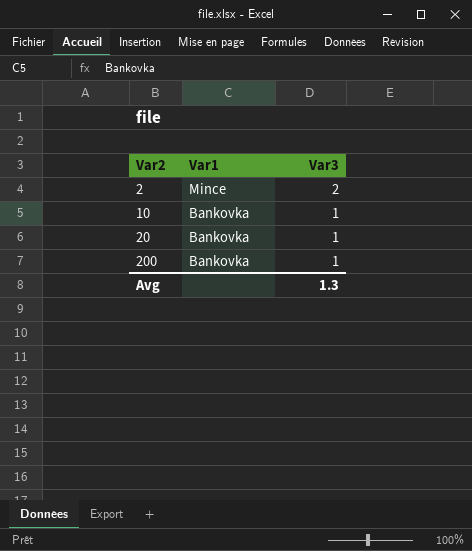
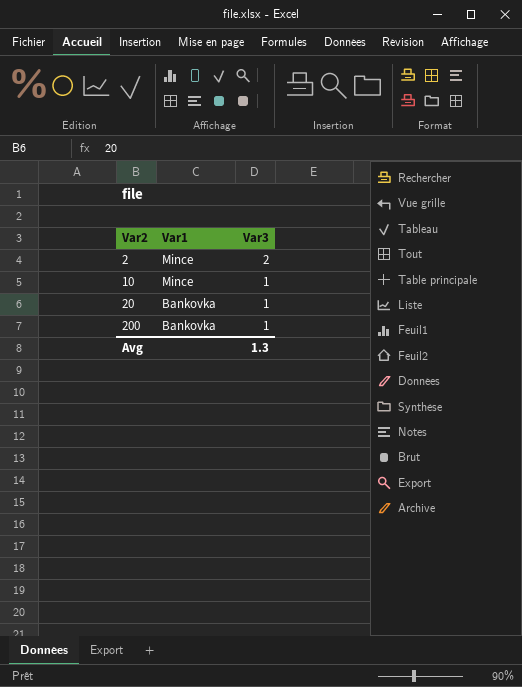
10 | Var1: Bankovka -> Mince

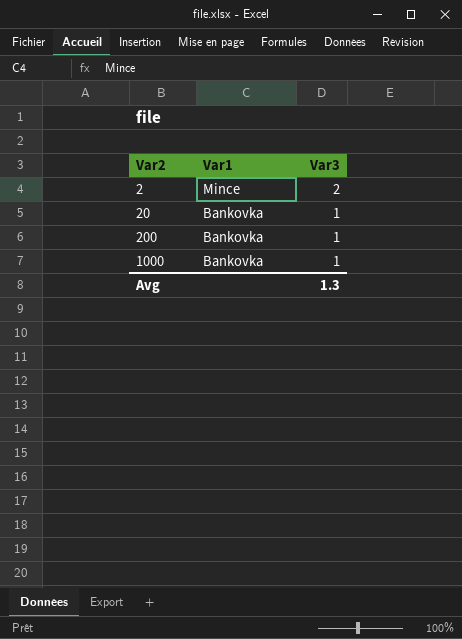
row 10: Mince | 1 -> none
row 1000: none -> Bankovka | 1

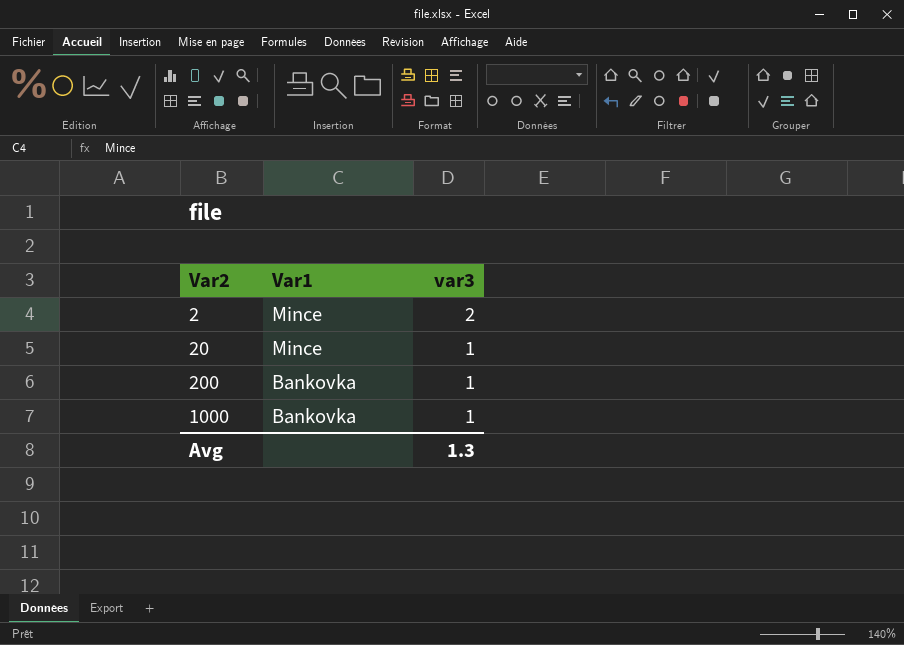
column name: Var3 -> var3
20 | Var1: Bankovka -> Mince

